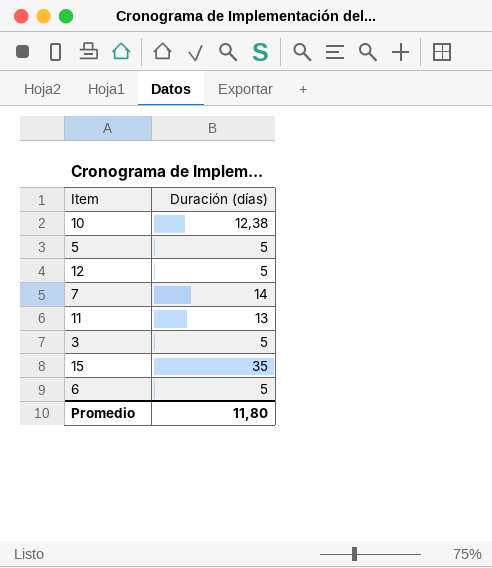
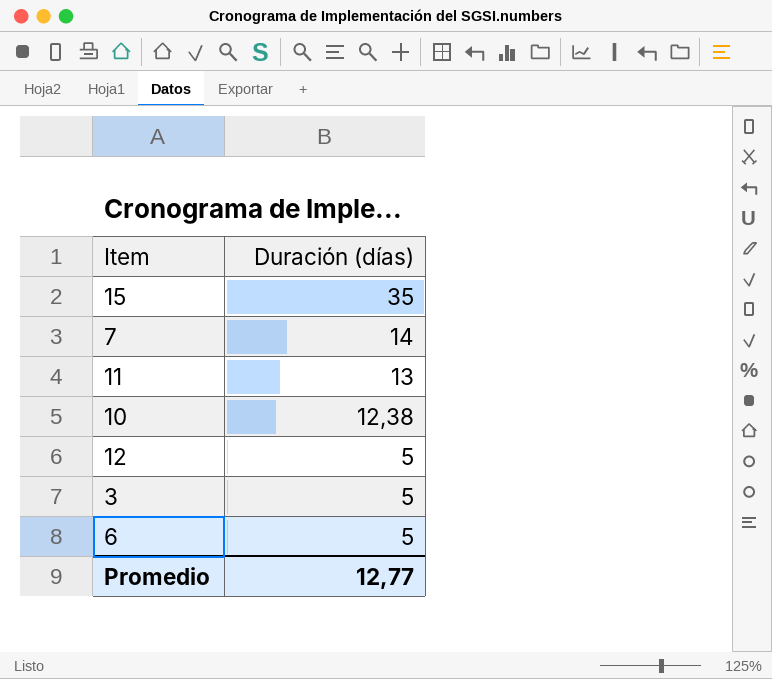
row order: none -> Duración (días) descending
row 5: 5 -> none
Promedio | Duración (días): 11,80 -> 12,77

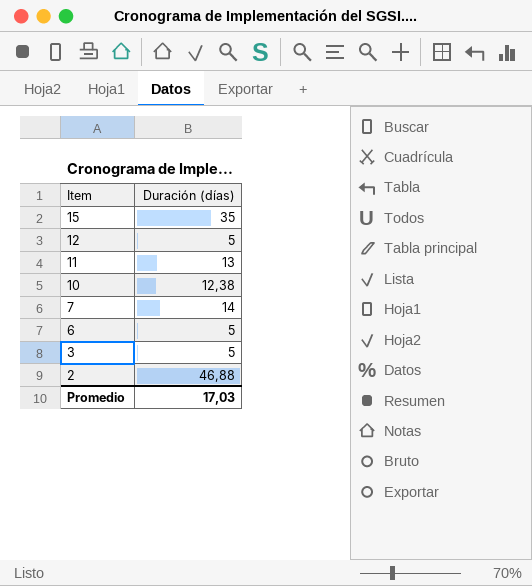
row order: Duración (días) descending -> Item descending
row 2: none -> 46,88
Promedio | Duración (días): 12,77 -> 17,03

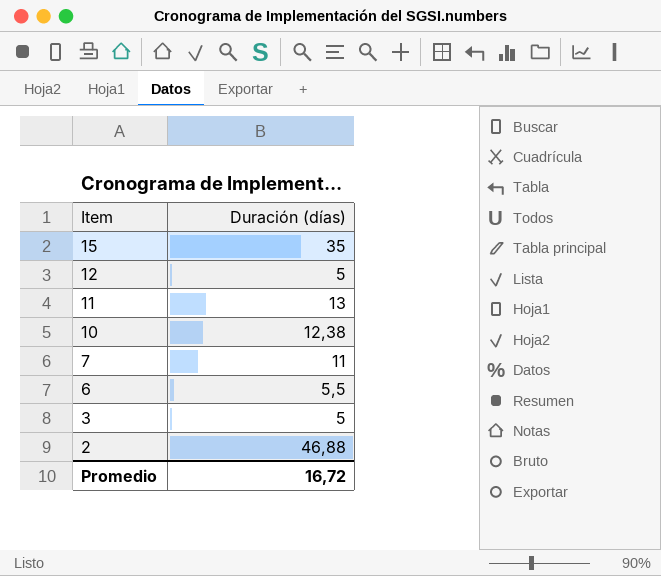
7 | Duración (días): 14 -> 11
6 | Duración (días): 5 -> 5,5
Promedio | Duración (días): 17,03 -> 16,72

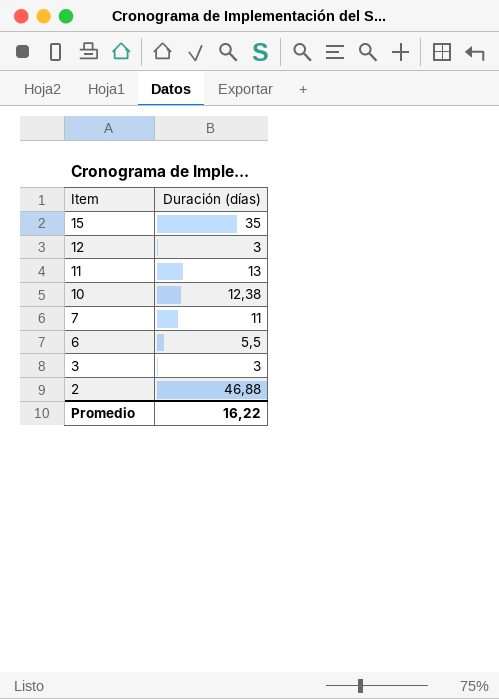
12 | Duración (días): 5 -> 3
3 | Duración (días): 5 -> 3
Promedio | Duración (días): 16,72 -> 16,22

